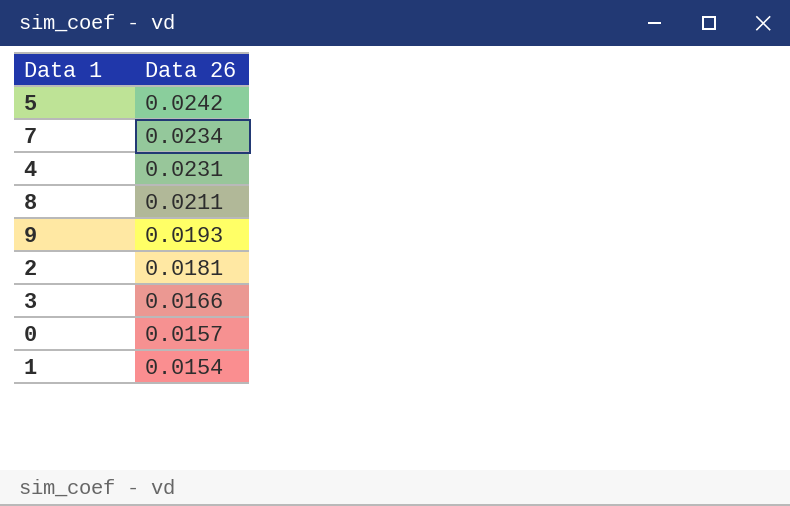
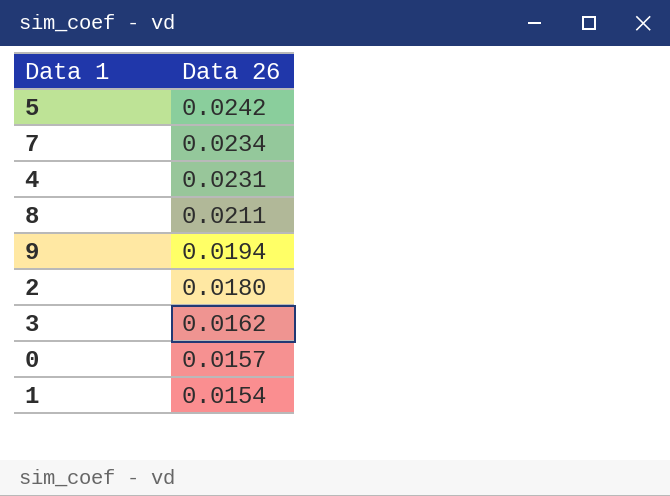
9 | Data 26: 0.0193 -> 0.0194
2 | Data 26: 0.0181 -> 0.0180
3 | Data 26: 0.0166 -> 0.0162

